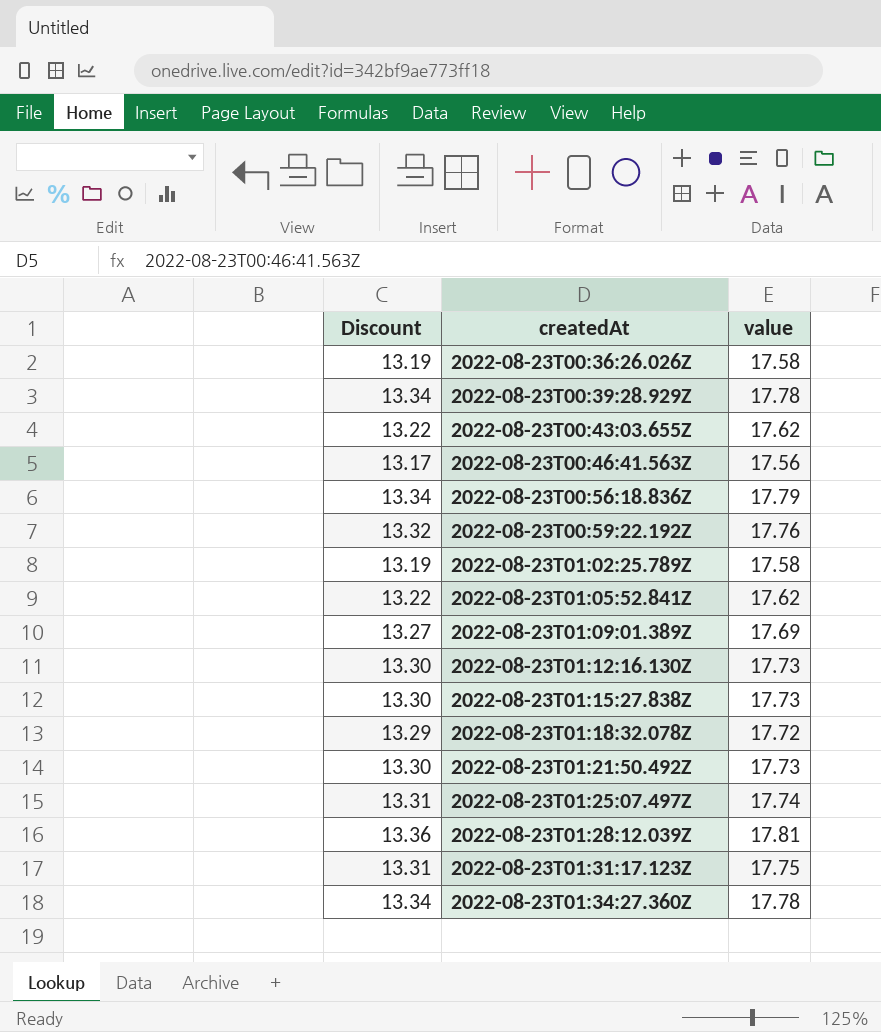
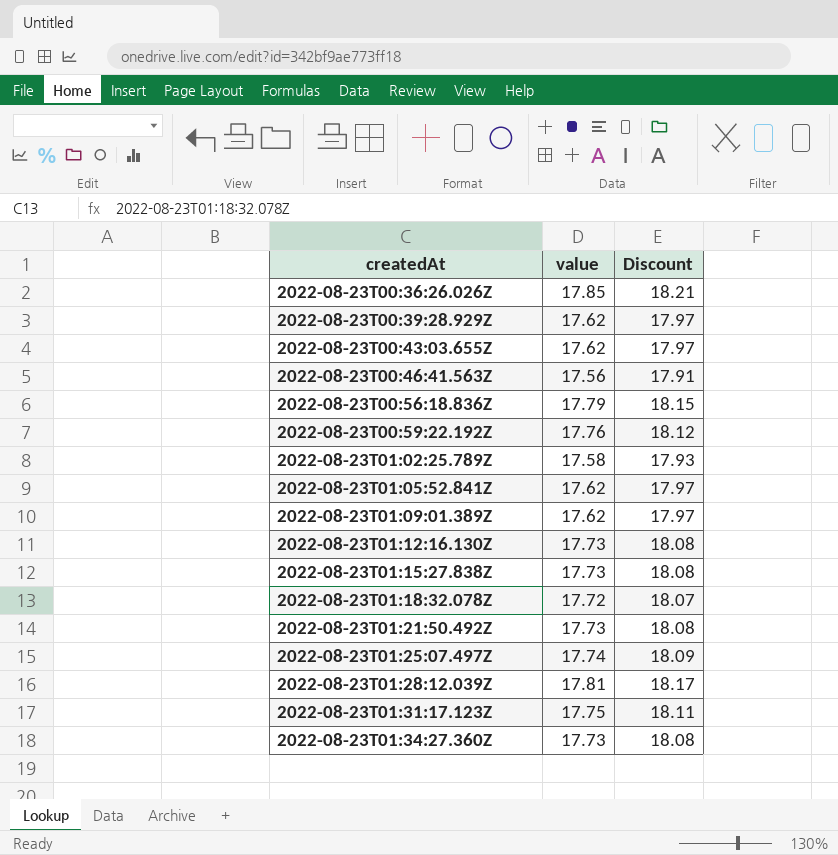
column Discount | formula: [value] * 0.75 -> [value] * 1.02
column Discount | position: 1 -> 3
2022-08-23T00:36:26.026Z | value: 17.58 -> 17.85
2022-08-23T00:39:28.929Z | value: 17.78 -> 17.62
2022-08-23T01:09:01.389Z | value: 17.69 -> 17.62
2022-08-23T01:34:27.360Z | value: 17.78 -> 17.73

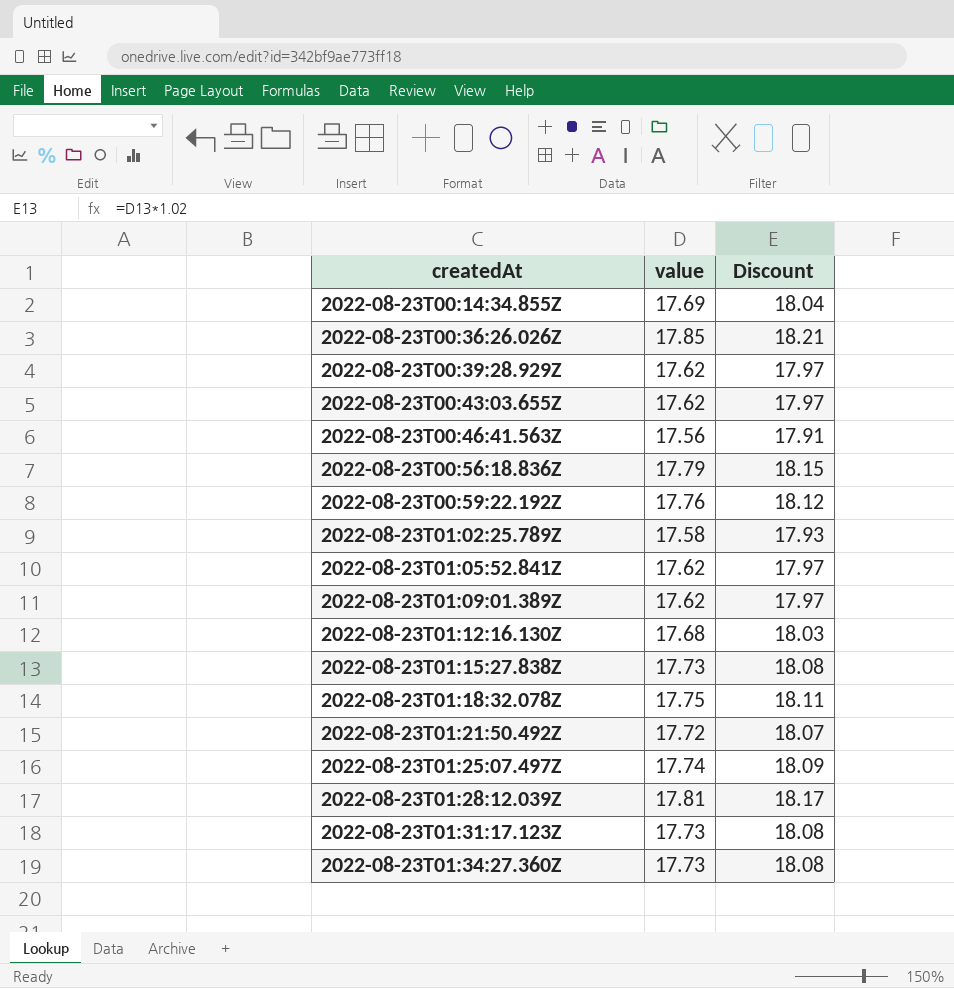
row 2022-08-23T00:14:34.855Z: none -> 17.69 | 18.04
2022-08-23T01:12:16.130Z | value: 17.73 -> 17.68
2022-08-23T01:12:16.130Z | Discount: 18.08 -> 18.03
2022-08-23T01:18:32.078Z | value: 17.72 -> 17.75
2022-08-23T01:18:32.078Z | Discount: 18.07 -> 18.11
2022-08-23T01:21:50.492Z | value: 17.73 -> 17.72
2022-08-23T01:21:50.492Z | Discount: 18.08 -> 18.07
2022-08-23T01:31:17.123Z | value: 17.75 -> 17.73
2022-08-23T01:31:17.123Z | Discount: 18.11 -> 18.08

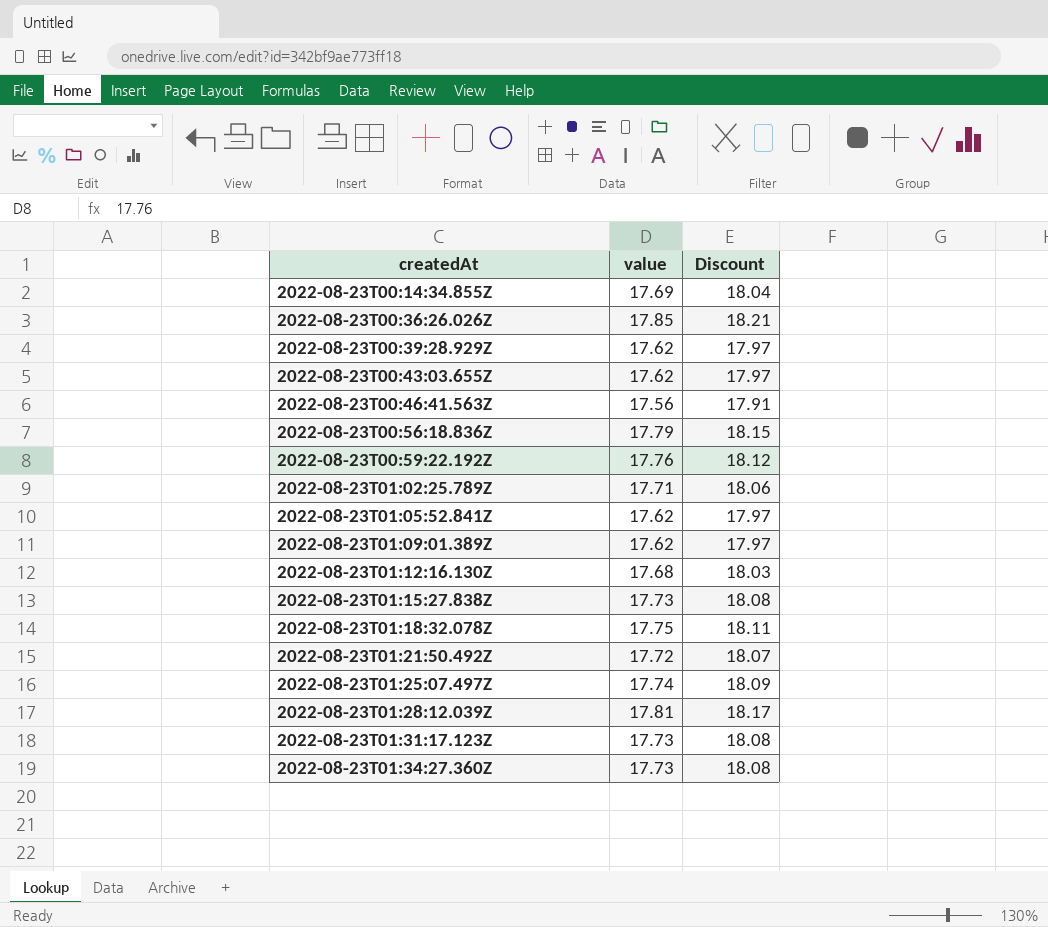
2022-08-23T01:02:25.789Z | value: 17.58 -> 17.71
2022-08-23T01:02:25.789Z | Discount: 17.93 -> 18.06

